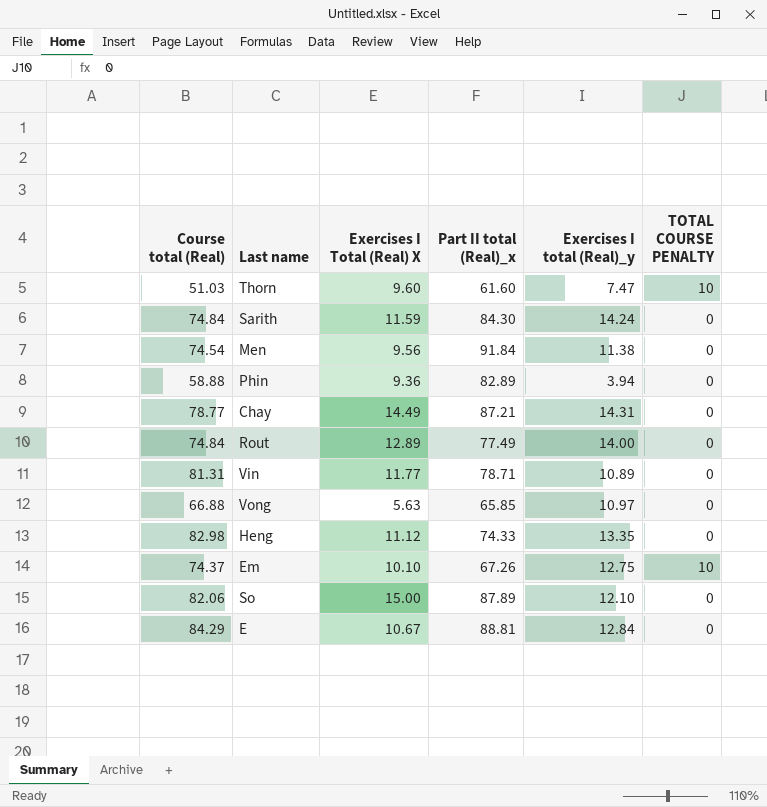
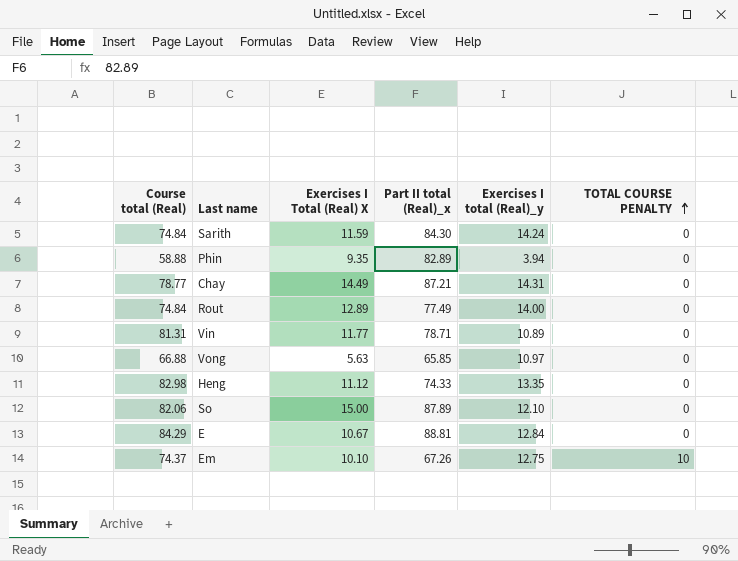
row order: none -> TOTAL COURSE PENALTY ascending
row Thorn: 51.03 | 9.60 | 61.60 | 7.47 | 10 -> none
row Men: 74.54 | 9.56 | 91.84 | 11.38 | 0 -> none
Phin | Exercises I Total (Real) X: 9.36 -> 9.35

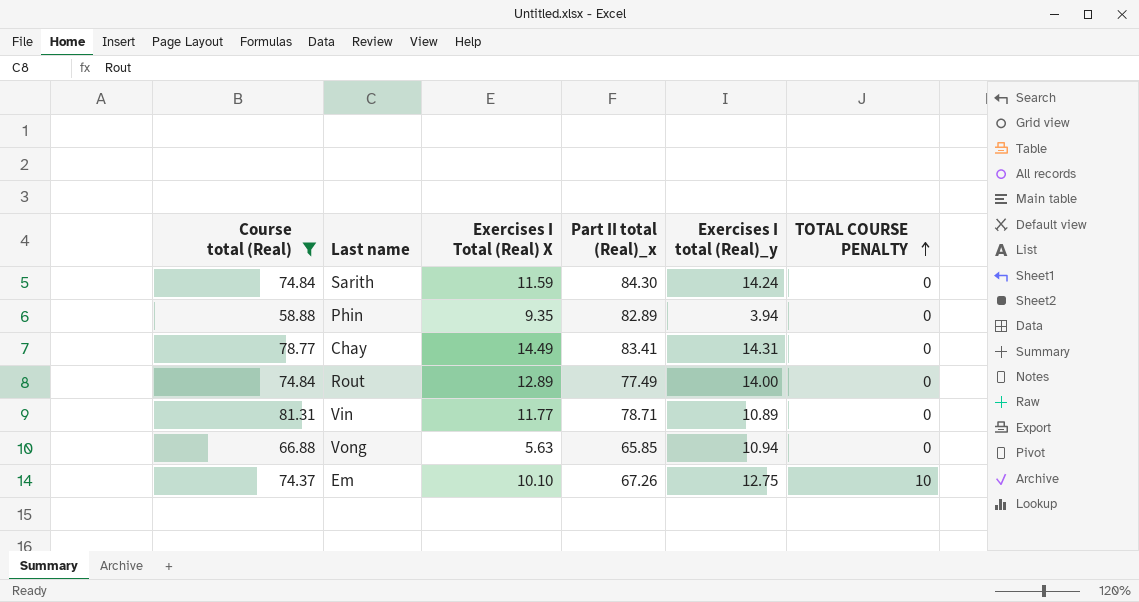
filter: none -> Course total (Real) <= 81.31
Chay | Part II total (Real)_x: 87.21 -> 83.41
Vong | Exercises I total (Real)_y: 10.97 -> 10.94

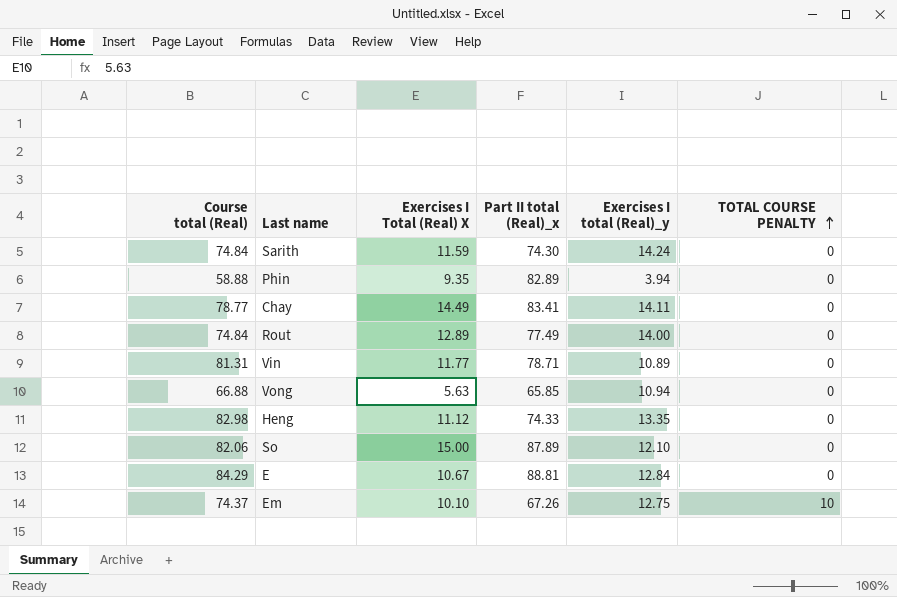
filter: Course total (Real) <= 81.31 -> none
Sarith | Part II total (Real)_x: 84.30 -> 74.30
Chay | Exercises I total (Real)_y: 14.31 -> 14.11

